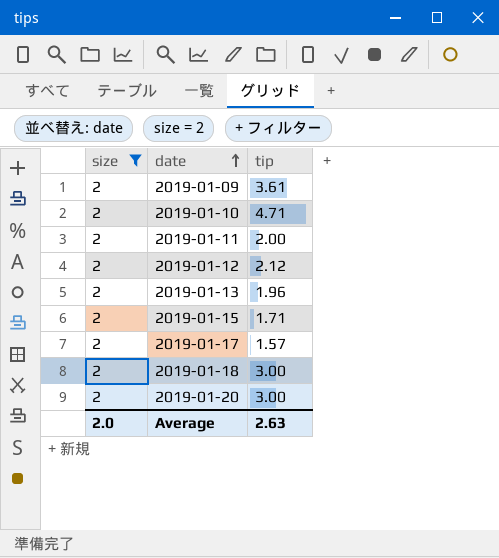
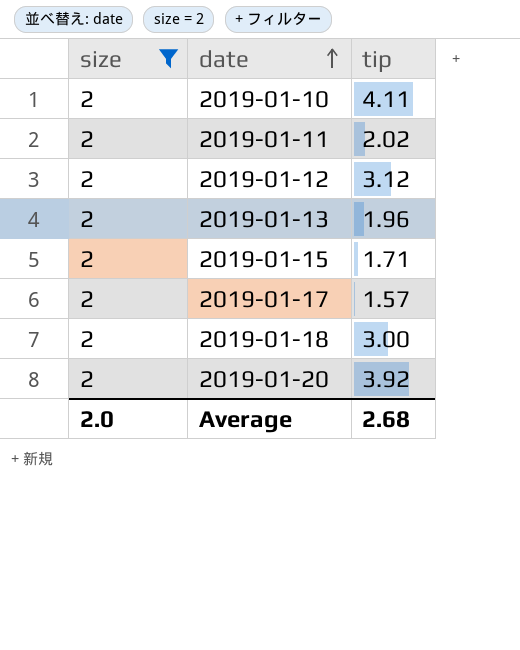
row 2019-01-09: 2 | 3.61 -> none
2019-01-10 | tip: 4.71 -> 4.11
2019-01-11 | tip: 2.00 -> 2.02
2019-01-12 | tip: 2.12 -> 3.12
2019-01-20 | tip: 3.00 -> 3.92
Average | tip: 2.63 -> 2.68

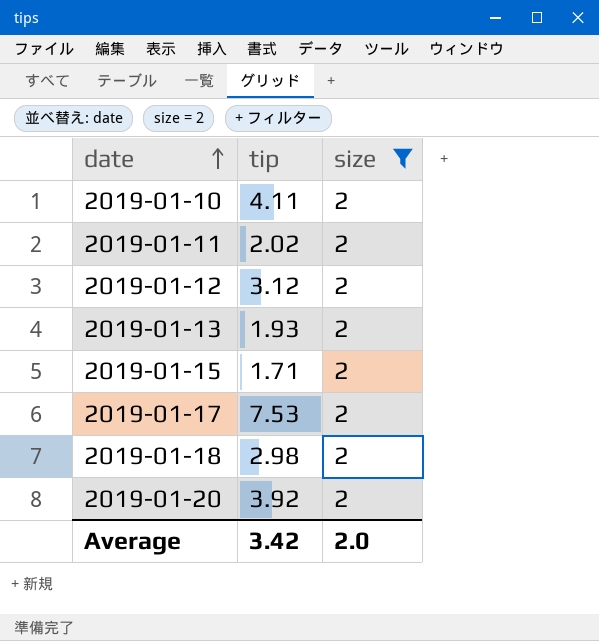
column size | position: 1 -> 3
2019-01-13 | tip: 1.96 -> 1.93
2019-01-17 | tip: 1.57 -> 7.53
2019-01-18 | tip: 3.00 -> 2.98
Average | tip: 2.68 -> 3.42

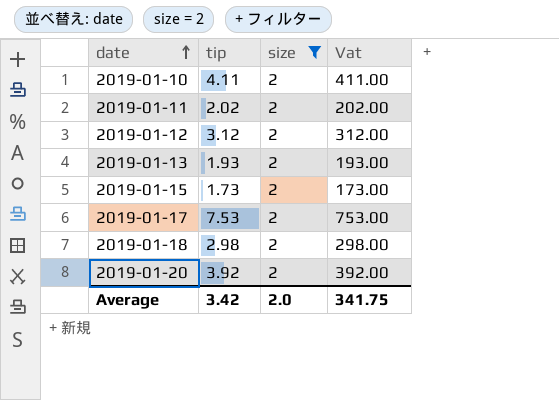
column Vat | formula: none -> [tip] * 100
2019-01-15 | tip: 1.71 -> 1.73

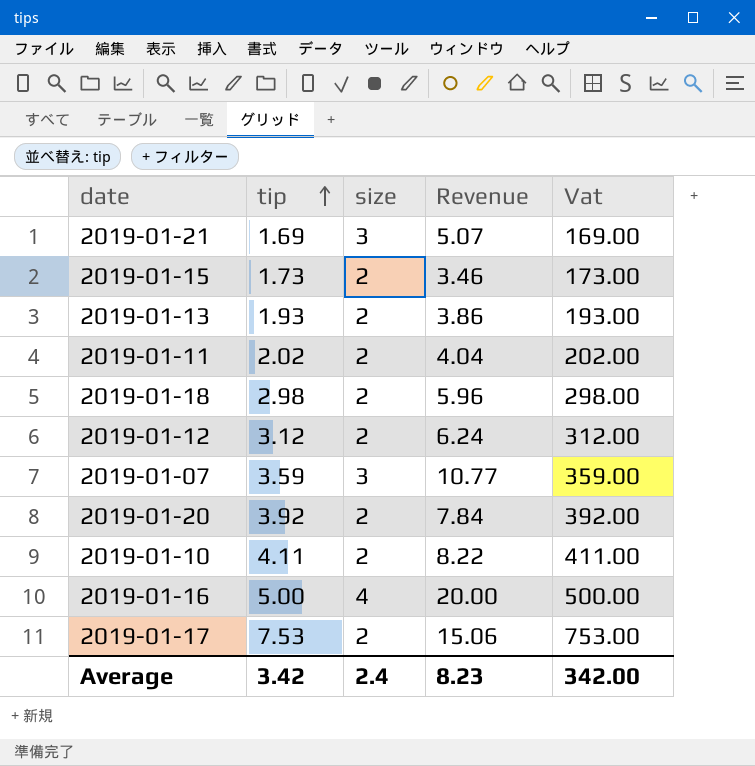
filter: size = 2 -> none
row order: date ascending -> tip ascending
column Revenue | formula: none -> [tip] * [size]
Average | size: 2.0 -> 2.4
Average | Vat: 341.75 -> 342.00

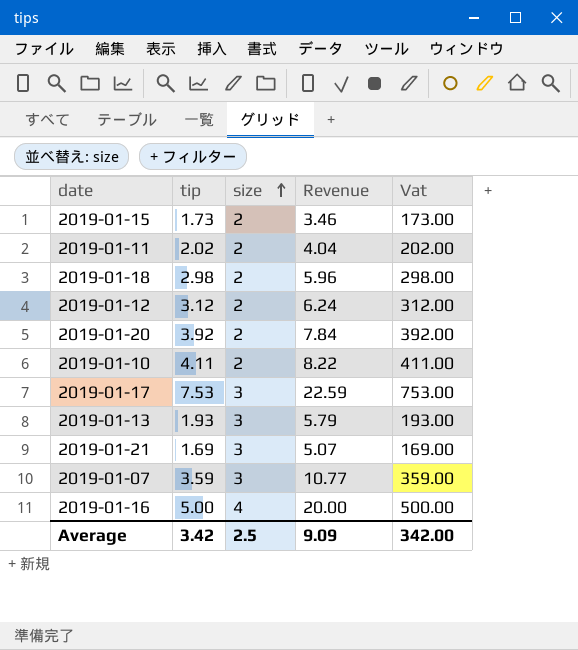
row order: tip ascending -> size ascending
2019-01-17 | size: 2 -> 3
2019-01-17 | Revenue: 15.06 -> 22.59
2019-01-13 | size: 2 -> 3
2019-01-13 | Revenue: 3.86 -> 5.79
Average | size: 2.4 -> 2.5
Average | Revenue: 8.23 -> 9.09

